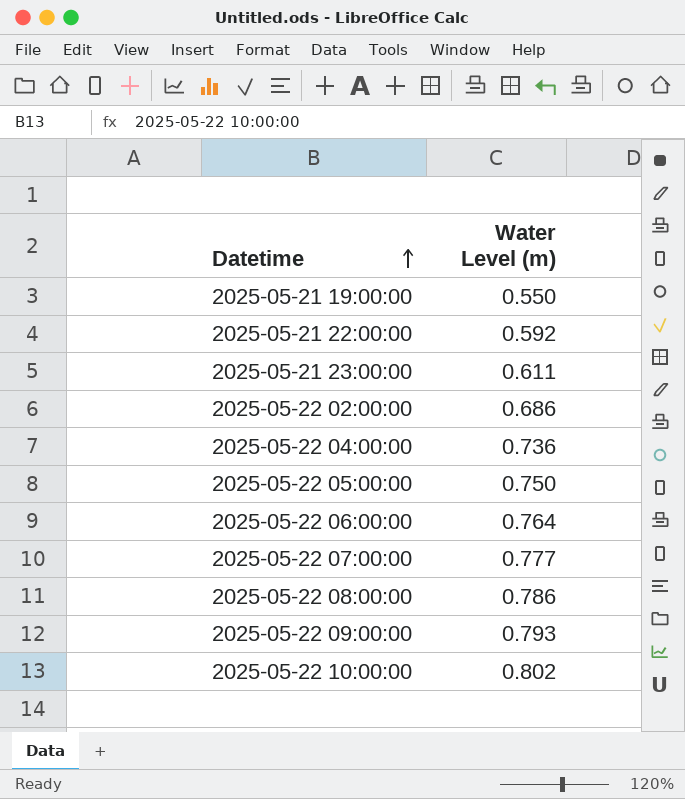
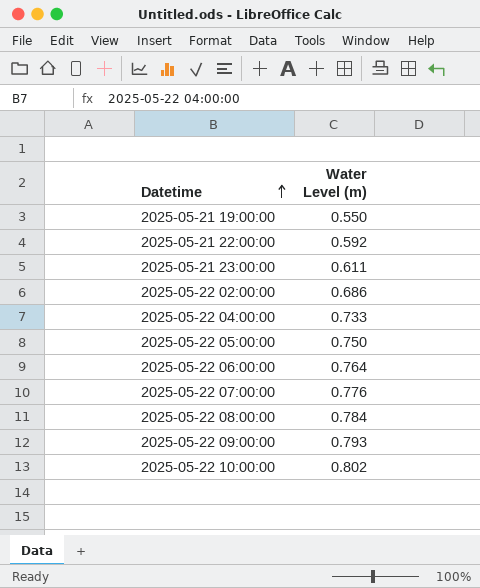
2025-05-22 04:00:00 | Water Level (m): 0.736 -> 0.733
2025-05-22 07:00:00 | Water Level (m): 0.777 -> 0.776
2025-05-22 08:00:00 | Water Level (m): 0.786 -> 0.784

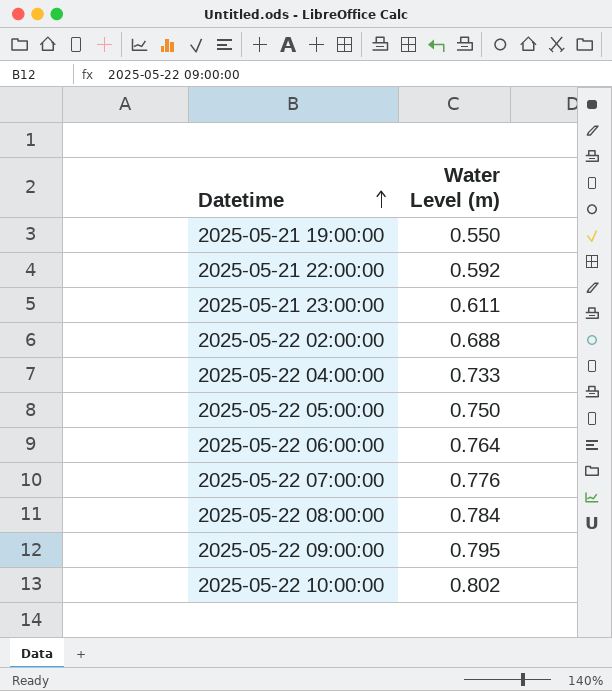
2025-05-22 02:00:00 | Water Level (m): 0.686 -> 0.688
2025-05-22 09:00:00 | Water Level (m): 0.793 -> 0.795

